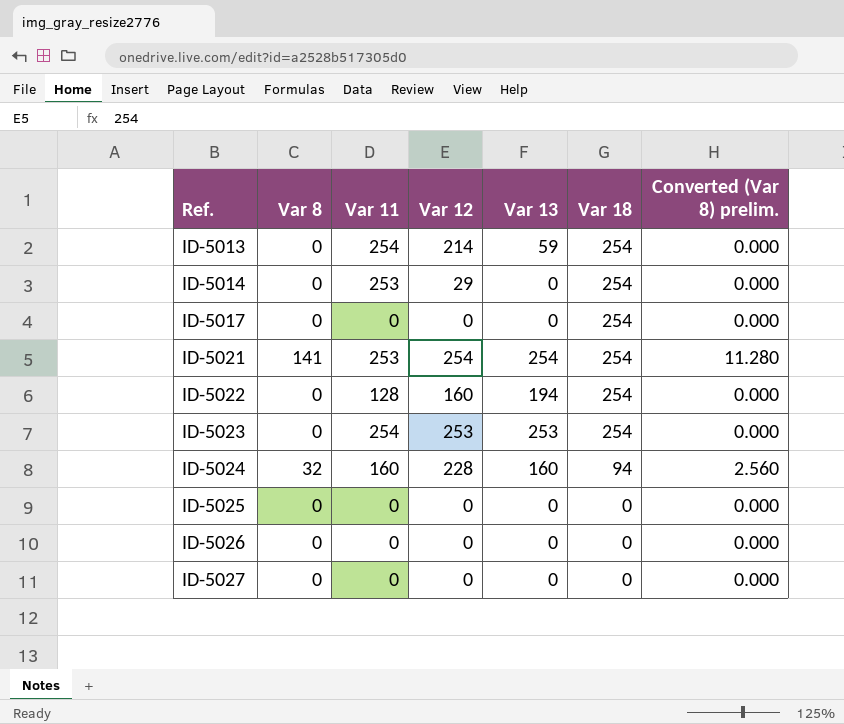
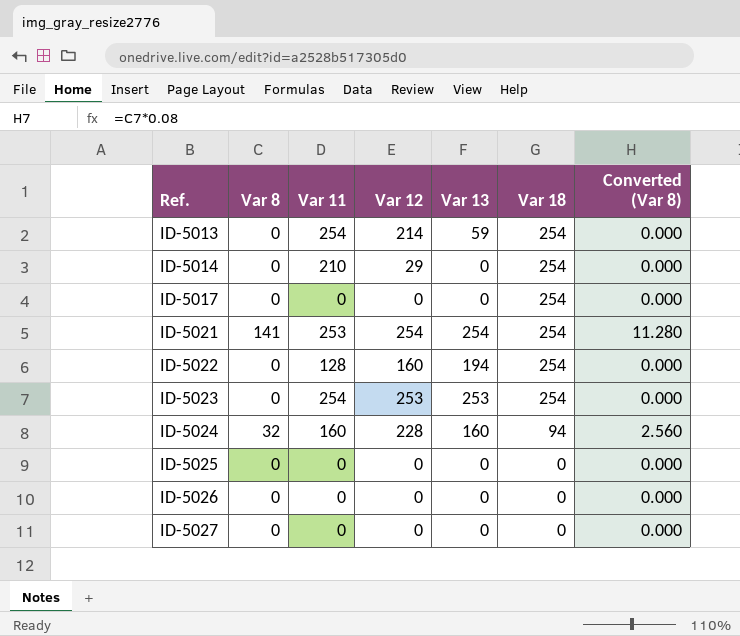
column name: Converted (Var 8) prelim. -> Converted (Var 8)
ID-5014 | Var 11: 253 -> 210

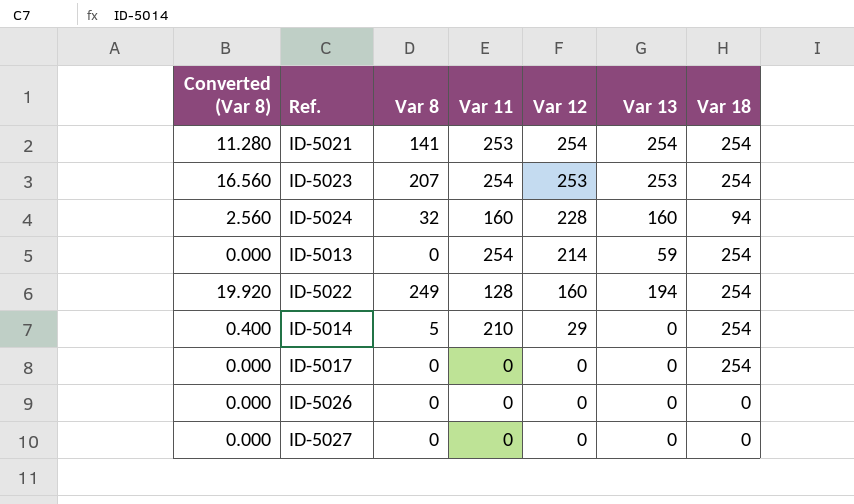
row order: Ref. ascending -> Var 12 descending
column Converted (Var 8) | position: 7 -> 1
row ID-5025: 0 | 0 | 0 | 0 | 0 | 0.000 -> none
ID-5023 | Converted (Var 8): 0.000 -> 16.560
ID-5023 | Var 8: 0 -> 207
ID-5022 | Converted (Var 8): 0.000 -> 19.920
ID-5022 | Var 8: 0 -> 249
ID-5014 | Converted (Var 8): 0.000 -> 0.400
ID-5014 | Var 8: 0 -> 5

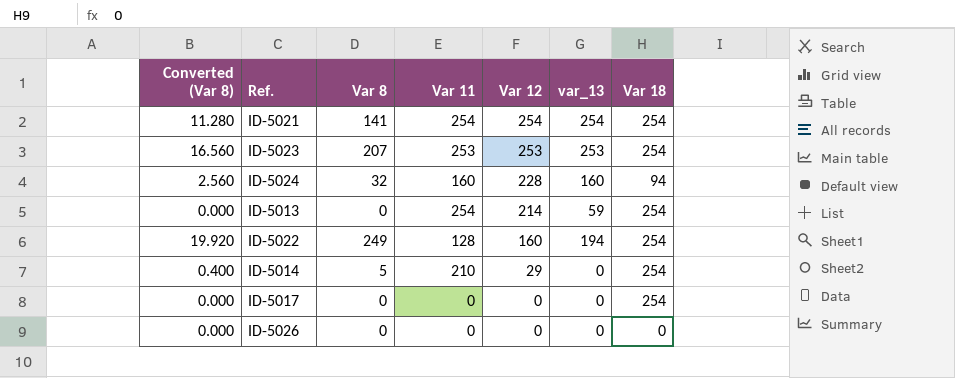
column name: Var 13 -> var_13
row ID-5027: 0.000 | 0 | 0 | 0 | 0 | 0 -> none
ID-5021 | Var 11: 253 -> 254
ID-5023 | Var 11: 254 -> 253

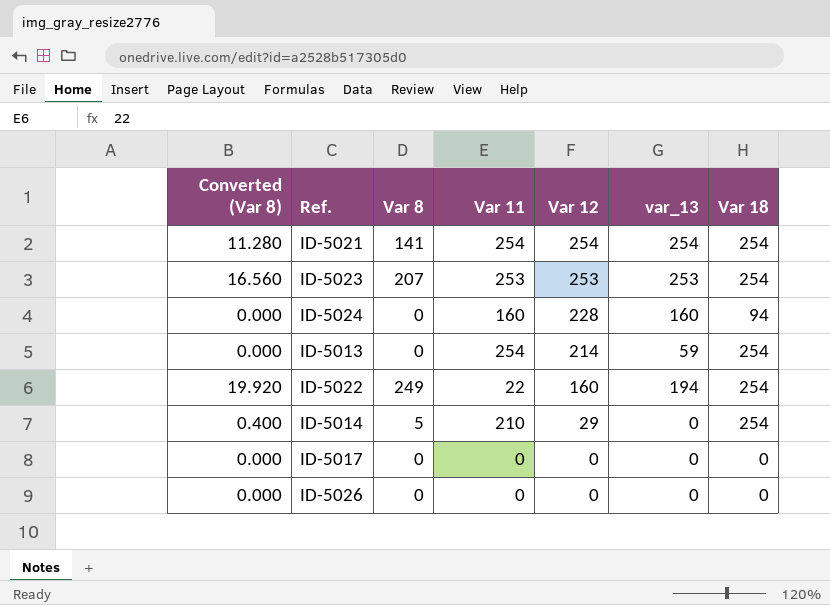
ID-5024 | Converted (Var 8): 2.560 -> 0.000
ID-5024 | Var 8: 32 -> 0
ID-5022 | Var 11: 128 -> 22
ID-5017 | Var 18: 254 -> 0

